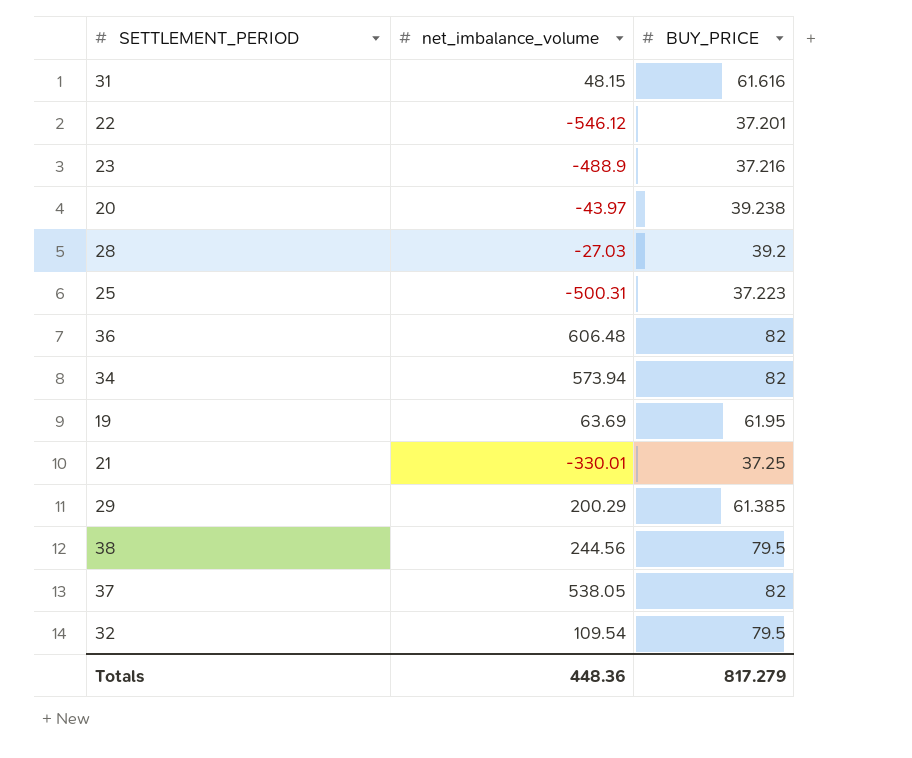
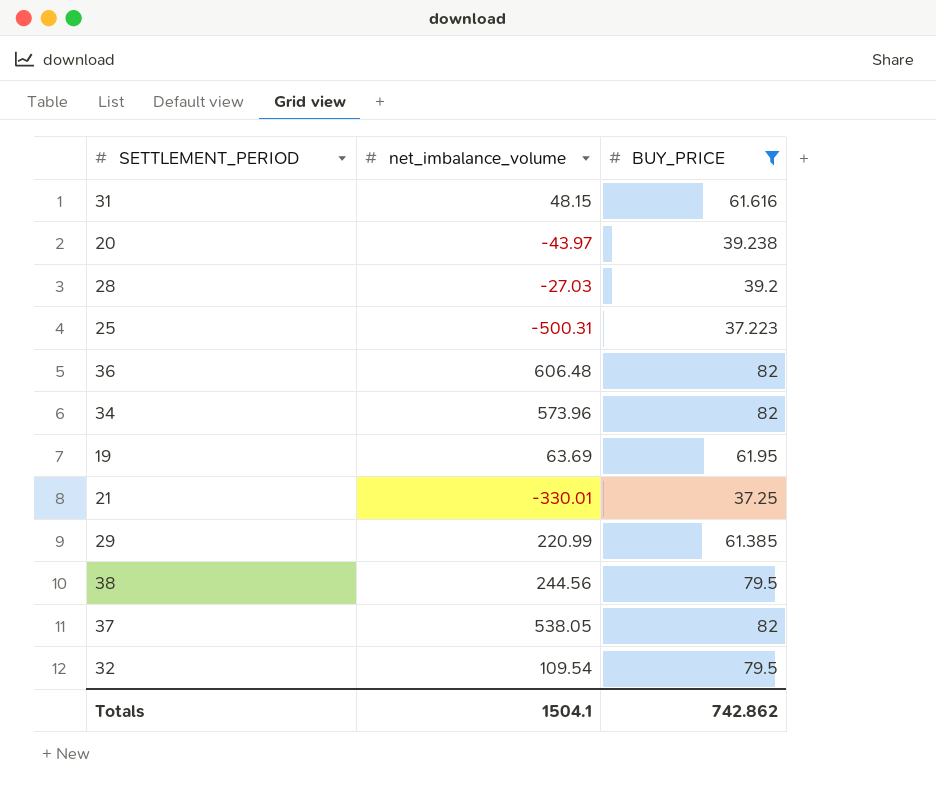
filter: none -> BUY_PRICE >= 37.223
34 | net_imbalance_volume: 573.94 -> 573.96
29 | net_imbalance_volume: 200.29 -> 220.99
Totals | net_imbalance_volume: 448.36 -> 1504.1
Totals | BUY_PRICE: 817.279 -> 742.862

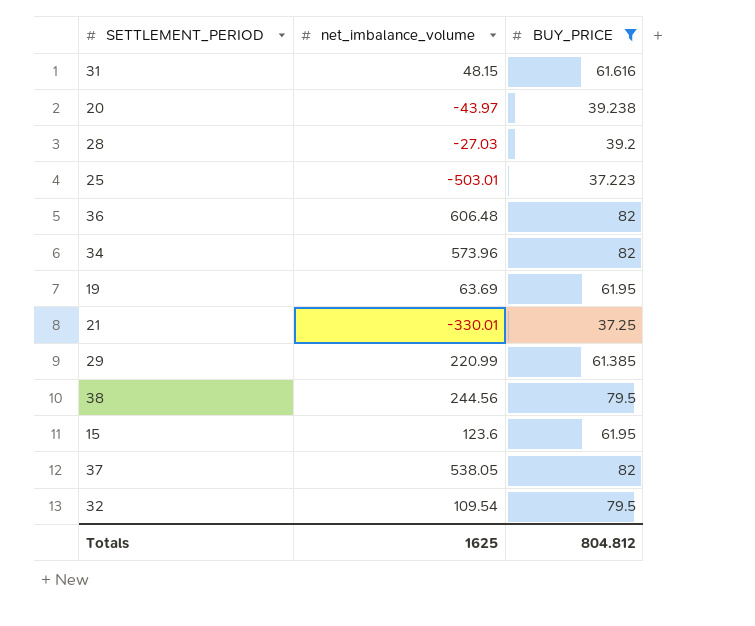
25 | net_imbalance_volume: -500.31 -> -503.01
row 15: none -> 123.6 | 61.95
Totals | net_imbalance_volume: 1504.1 -> 1625
Totals | BUY_PRICE: 742.862 -> 804.812

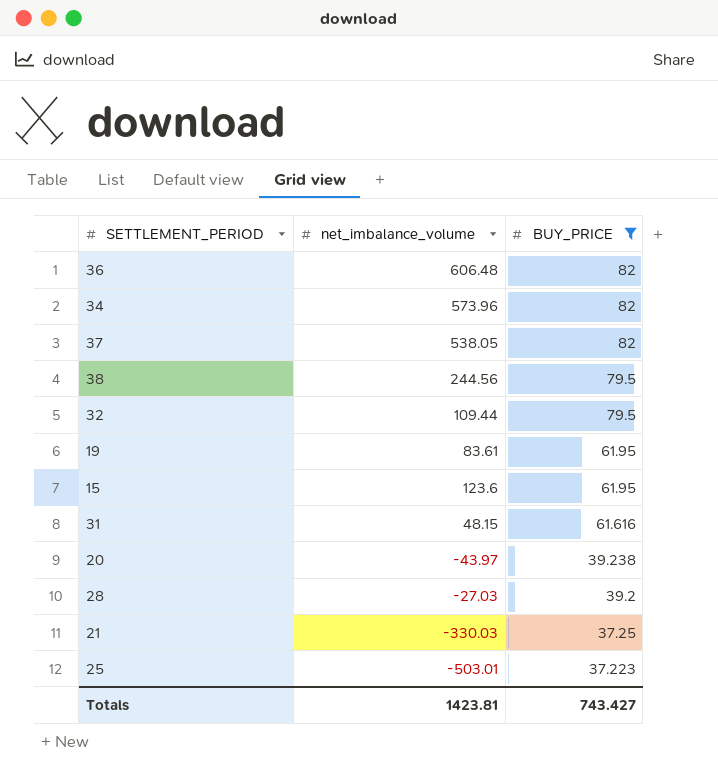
row order: none -> BUY_PRICE descending
row 29: 220.99 | 61.385 -> none
32 | net_imbalance_volume: 109.54 -> 109.44
19 | net_imbalance_volume: 63.69 -> 83.61
21 | net_imbalance_volume: -330.01 -> -330.03
Totals | net_imbalance_volume: 1625 -> 1423.81
Totals | BUY_PRICE: 804.812 -> 743.427

